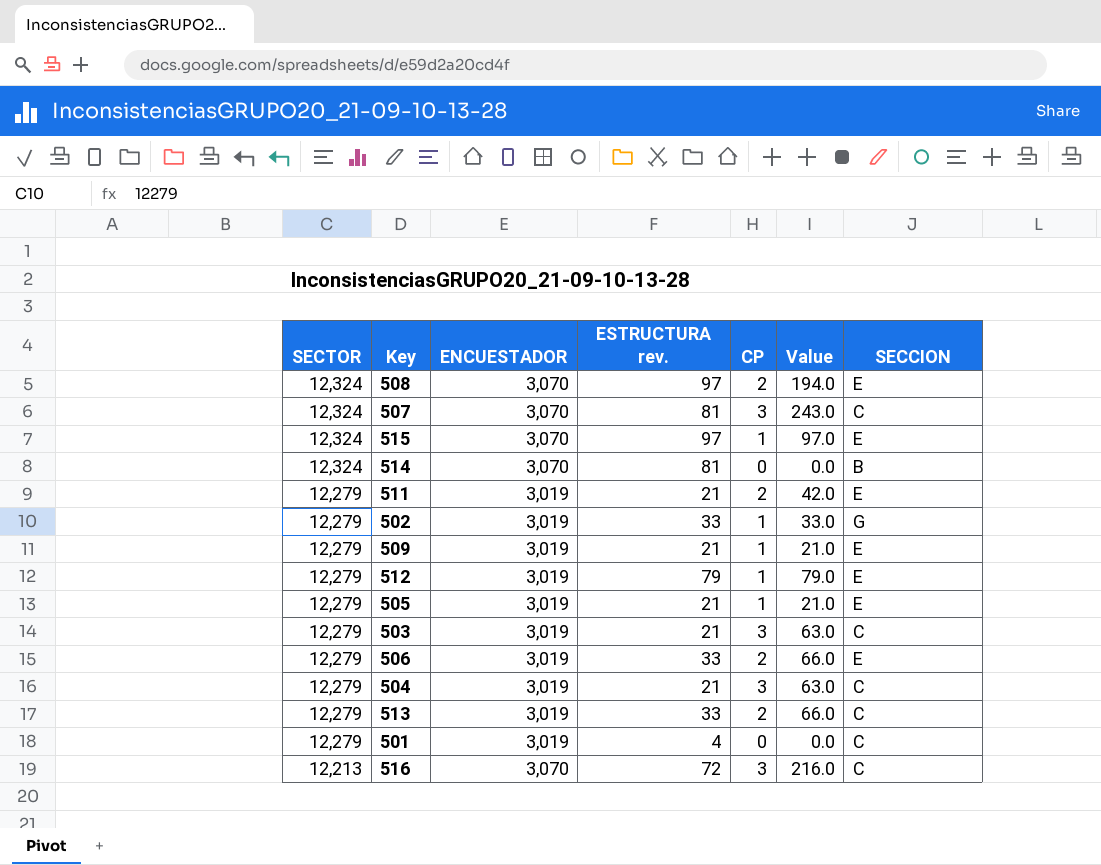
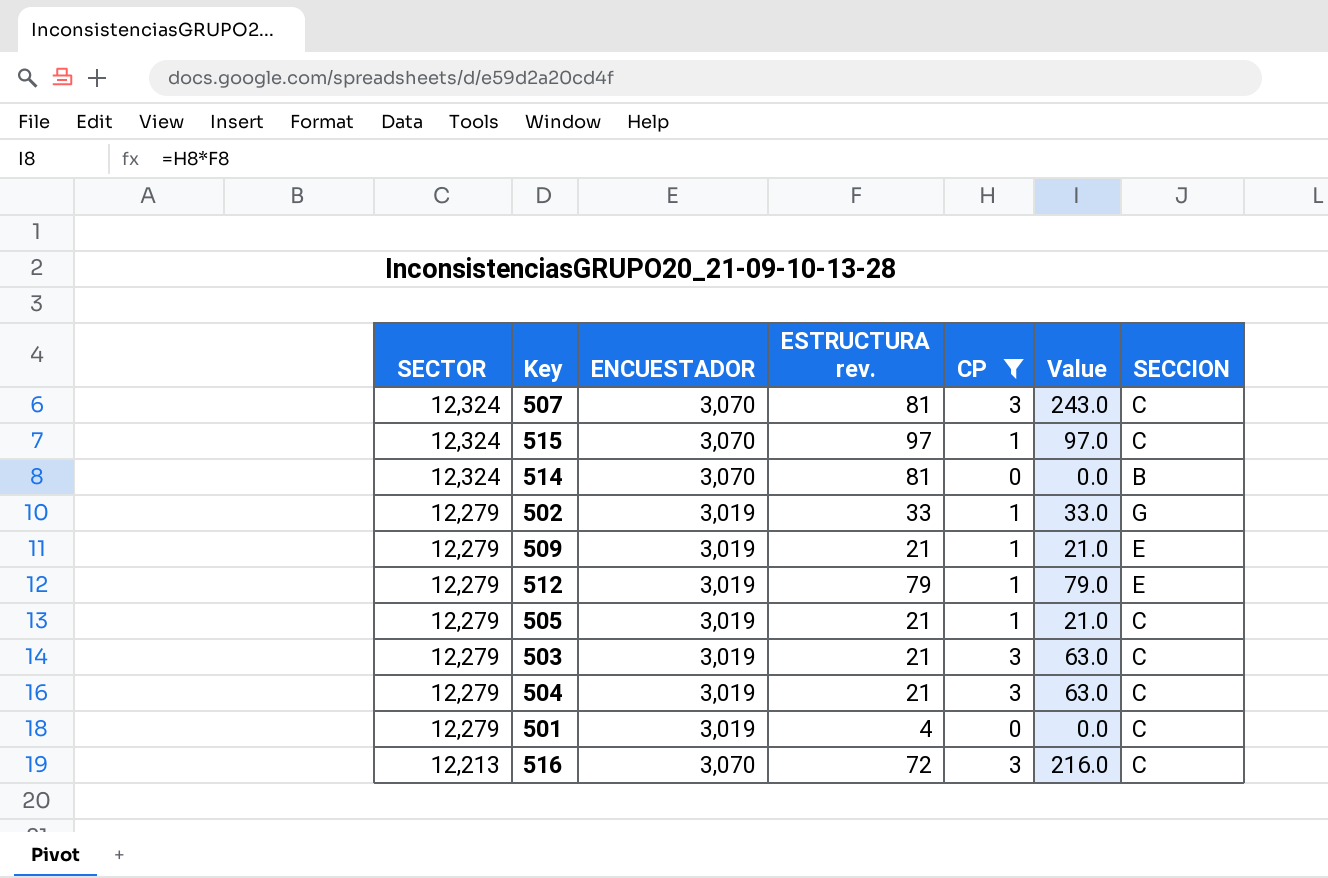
filter: none -> CP != 2
515 | SECCION: E -> C
505 | SECCION: E -> C

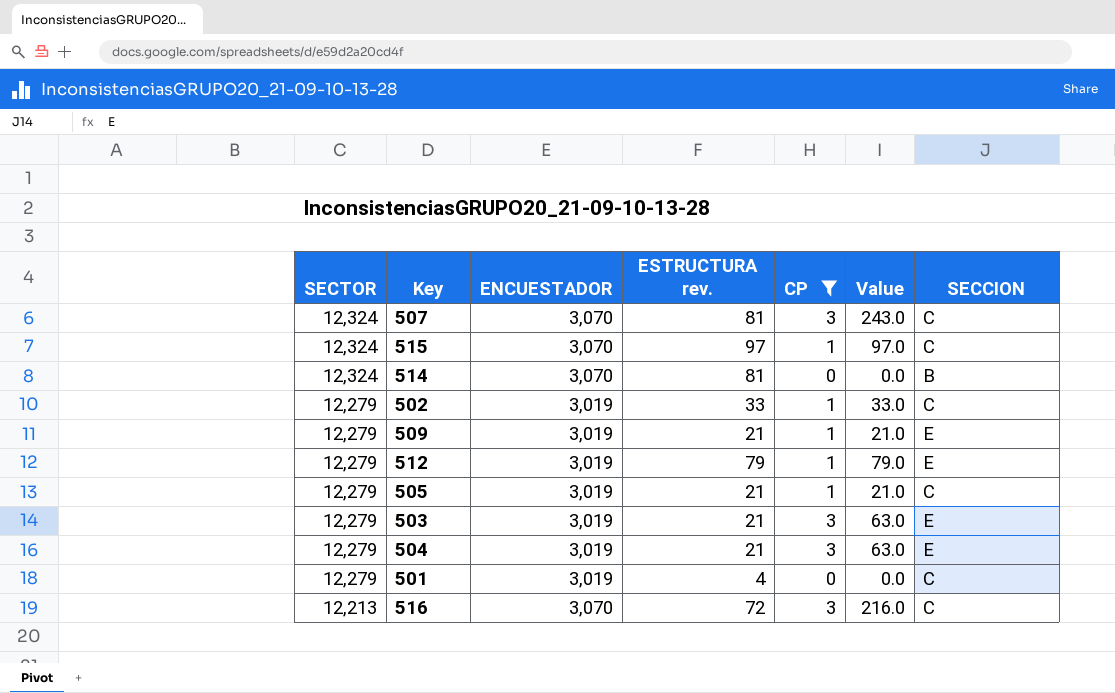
502 | SECCION: G -> C
503 | SECCION: C -> E
504 | SECCION: C -> E

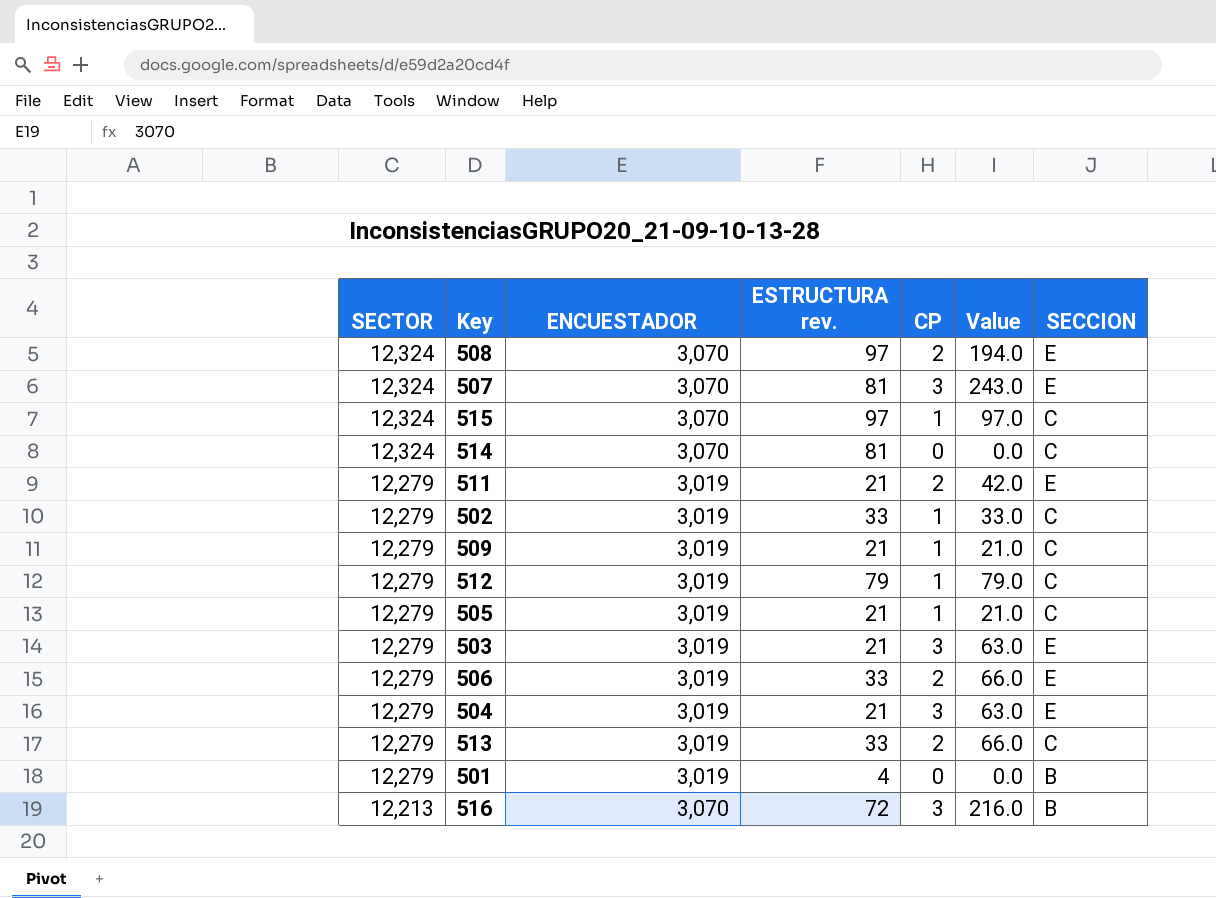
filter: CP != 2 -> none
507 | SECCION: C -> E
514 | SECCION: B -> C
509 | SECCION: E -> C
512 | SECCION: E -> C
501 | SECCION: C -> B
516 | SECCION: C -> B

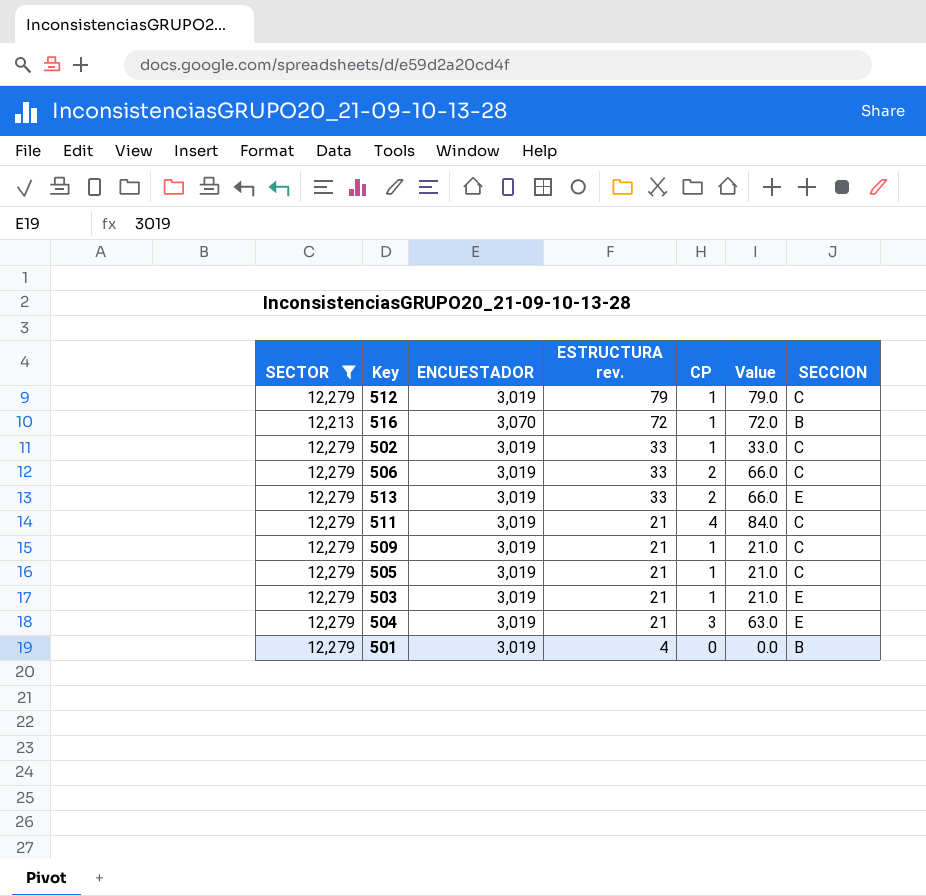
filter: none -> SECTOR != 12,324
row order: SECTOR descending -> ESTRUCTURA rev. descending
516 | CP: 3 -> 1
516 | Value: 216.0 -> 72.0
506 | SECCION: E -> C
513 | SECCION: C -> E
511 | CP: 2 -> 4
511 | Value: 42.0 -> 84.0
511 | SECCION: E -> C
503 | CP: 3 -> 1
503 | Value: 63.0 -> 21.0

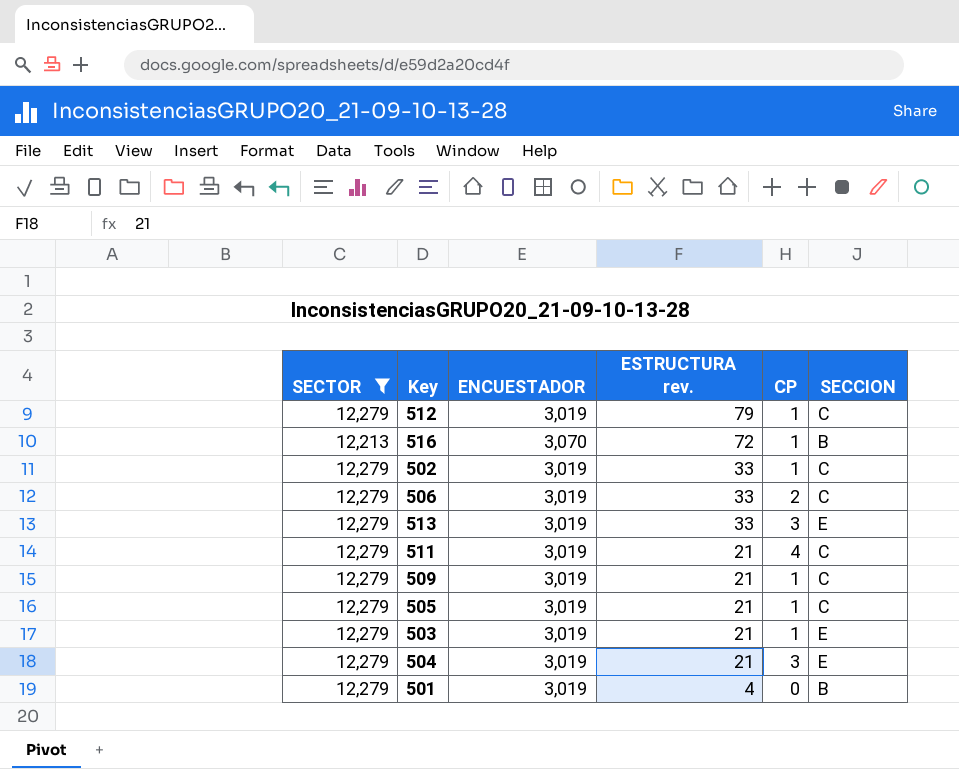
column Value | formula: [ESTRUCTURA rev.] * [CP] -> none
513 | CP: 2 -> 3

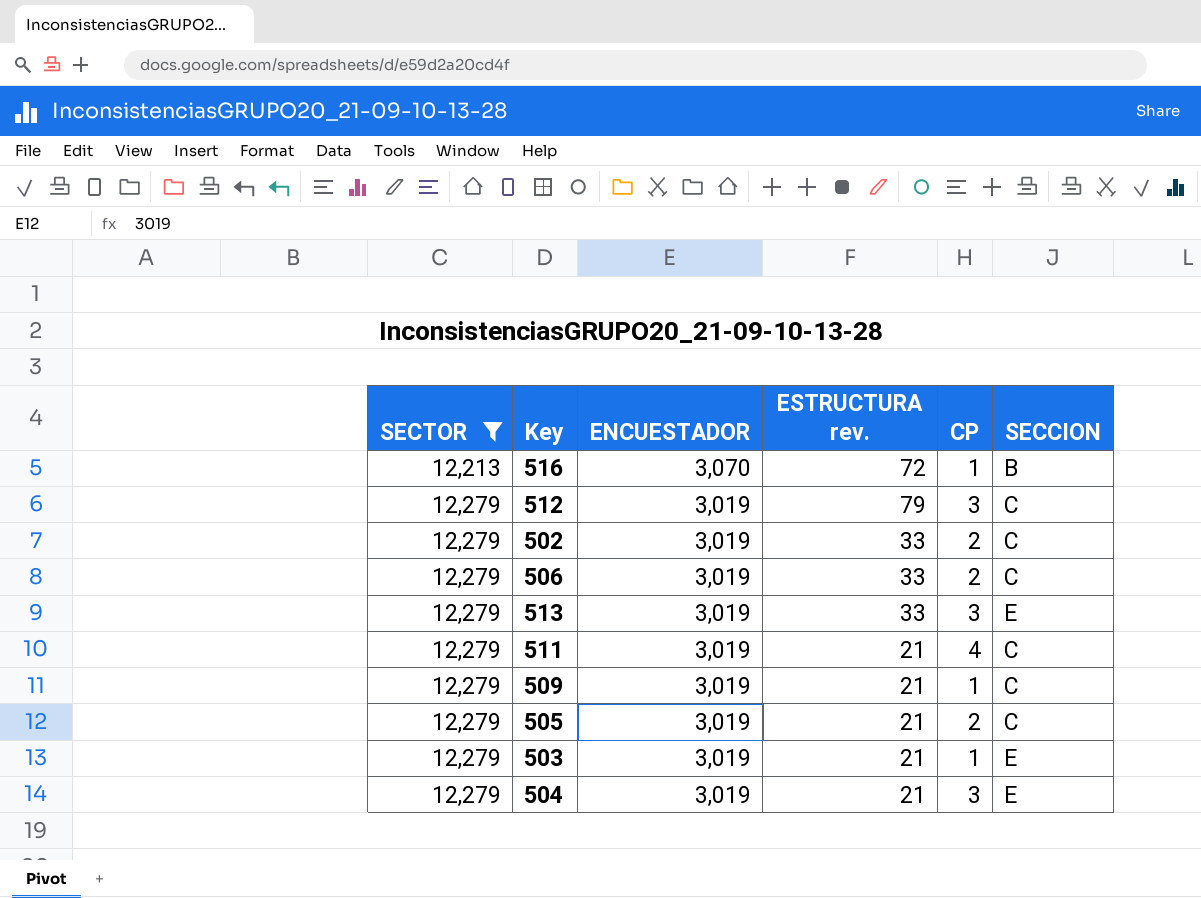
row order: ESTRUCTURA rev. descending -> SECTOR ascending
row 501: 12,279 | 3,019 | 4 | 0 | B -> none
512 | CP: 1 -> 3
502 | CP: 1 -> 2
505 | CP: 1 -> 2

